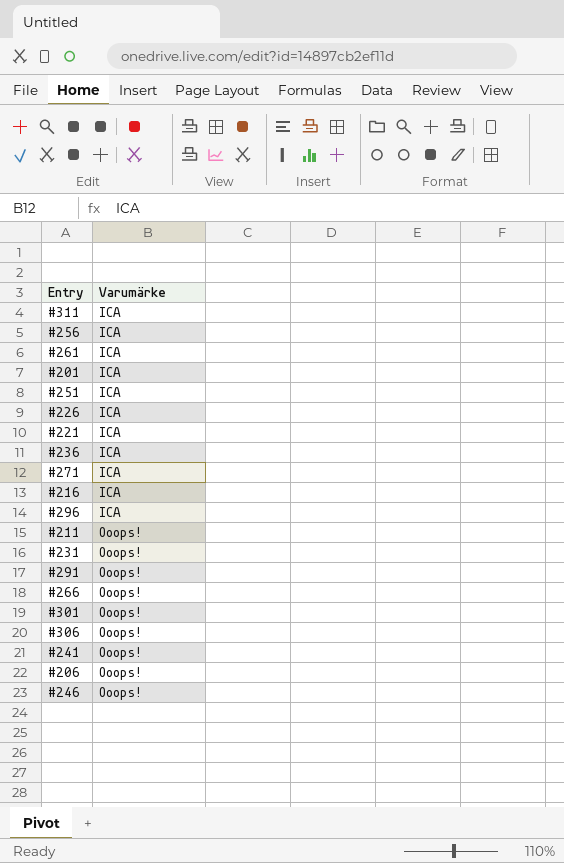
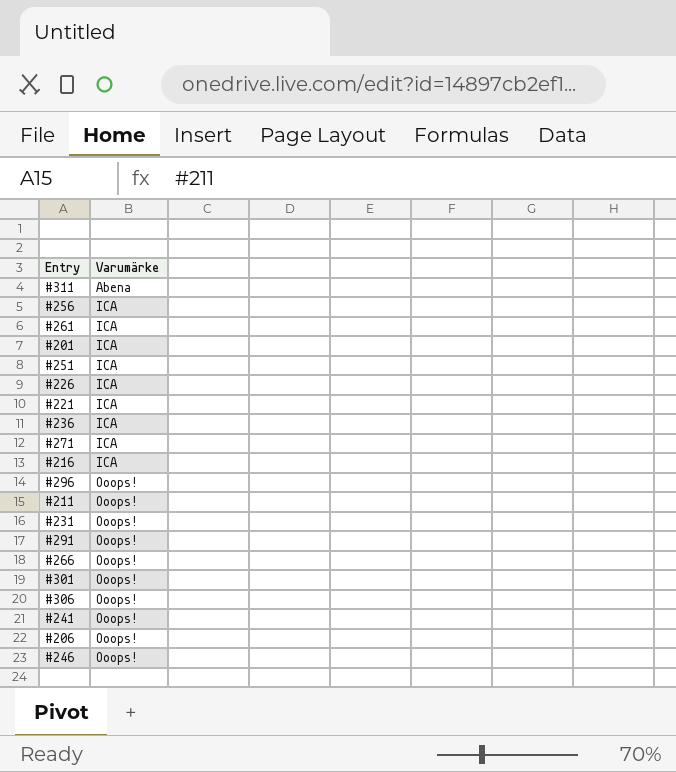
#311 | Varumärke: ICA -> Abena
#296 | Varumärke: ICA -> Ooops!

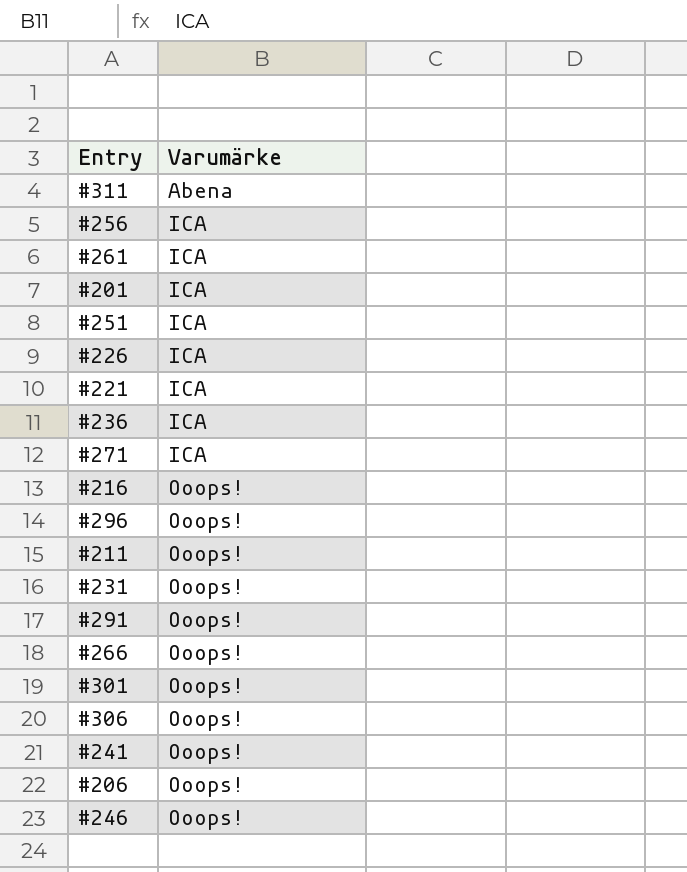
#216 | Varumärke: ICA -> Ooops!

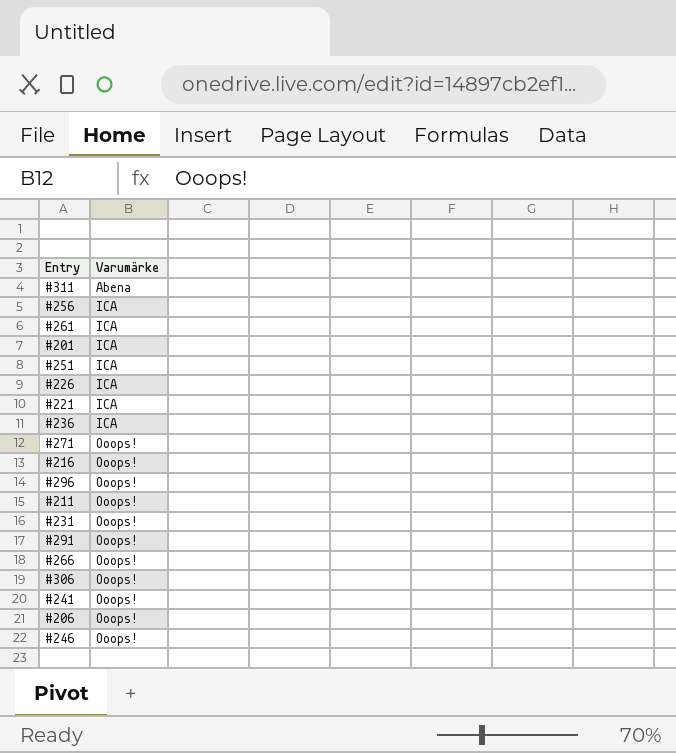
row #301: Ooops! -> none
#271 | Varumärke: ICA -> Ooops!

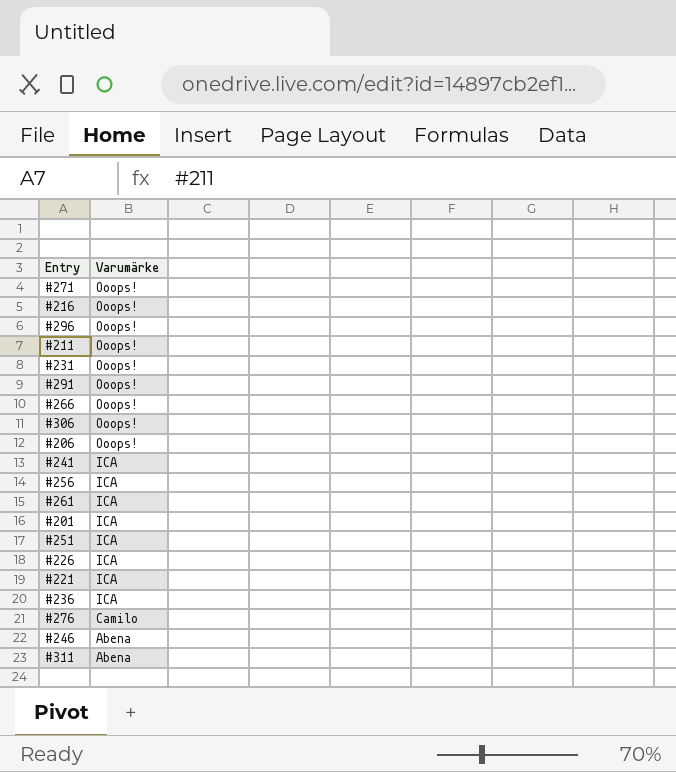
row order: Varumärke ascending -> Varumärke descending
#241 | Varumärke: Ooops! -> ICA
row #276: none -> Camilo
#246 | Varumärke: Ooops! -> Abena

